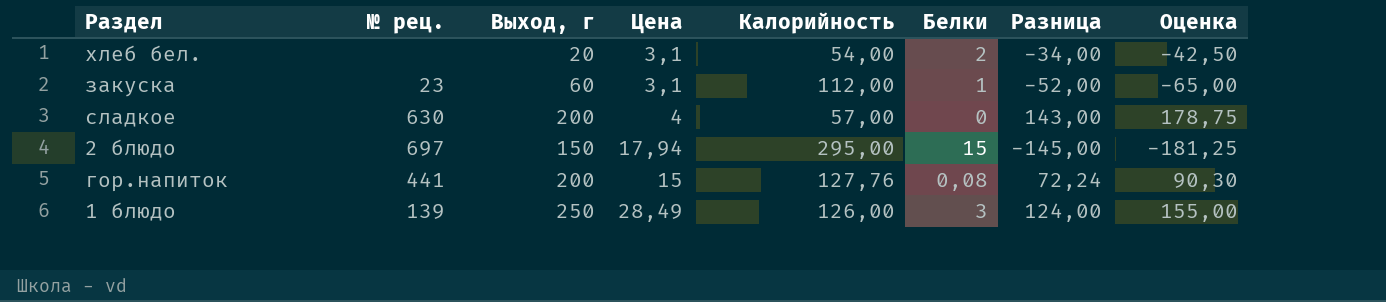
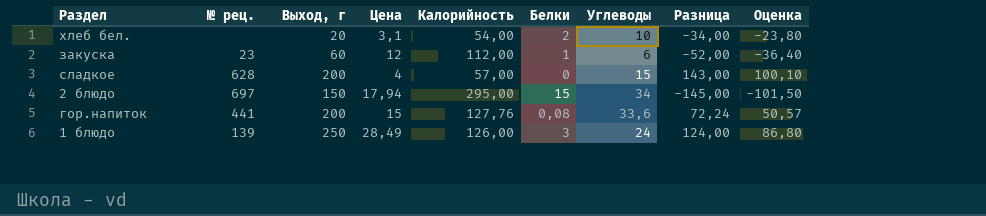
column Углеводы | position: none -> 7
column Оценка | formula: [Разница] * 1,25 -> [Разница] * 0,7
закуска | Цена: 3,1 -> 12
сладкое | № рец.: 630 -> 628

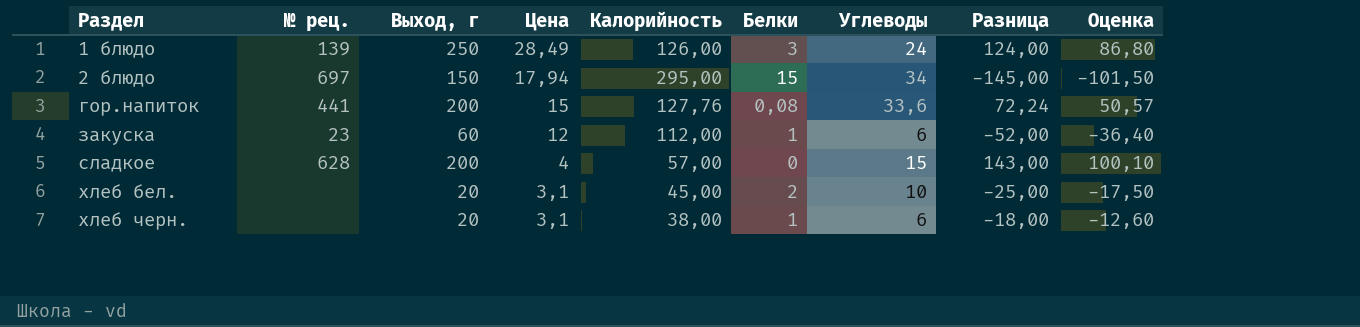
row order: none -> Раздел ascending
хлеб бел. | Калорийность: 54,00 -> 45,00
хлеб бел. | Разница: -34,00 -> -25,00
хлеб бел. | Оценка: -23,80 -> -17,50
row хлеб черн.: none -> none | 20 | 3,1 | 38,00 | 1 | 6 | -18,00 | -12,60

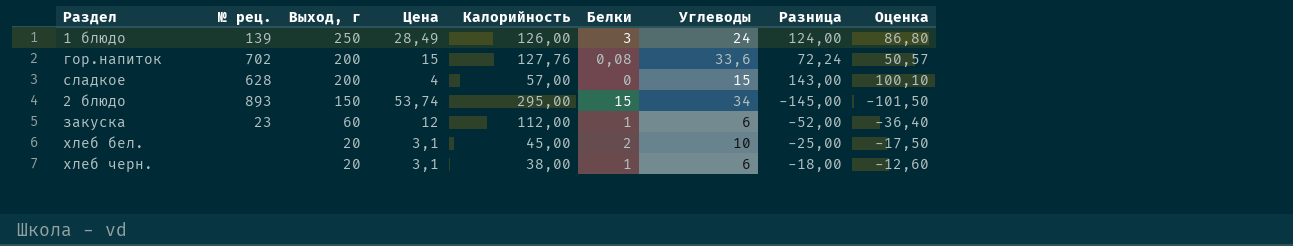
row order: Раздел ascending -> Выход, г descending
гор.напиток | № рец.: 441 -> 702
2 блюдо | № рец.: 697 -> 893
2 блюдо | Цена: 17,94 -> 53,74

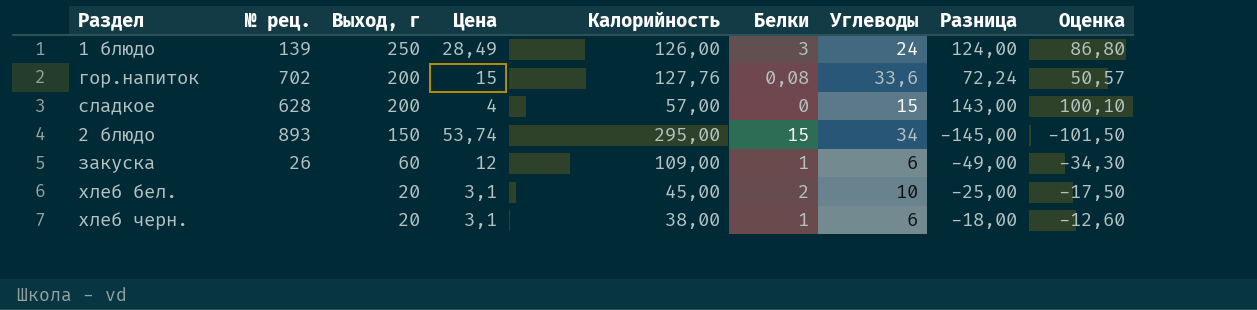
закуска | № рец.: 23 -> 26
закуска | Калорийность: 112,00 -> 109,00
закуска | Разница: -52,00 -> -49,00
закуска | Оценка: -36,40 -> -34,30

